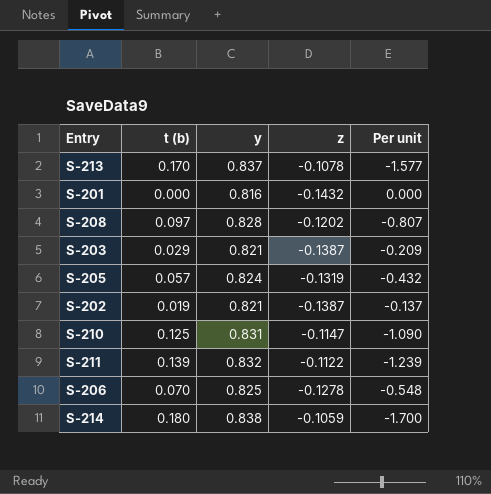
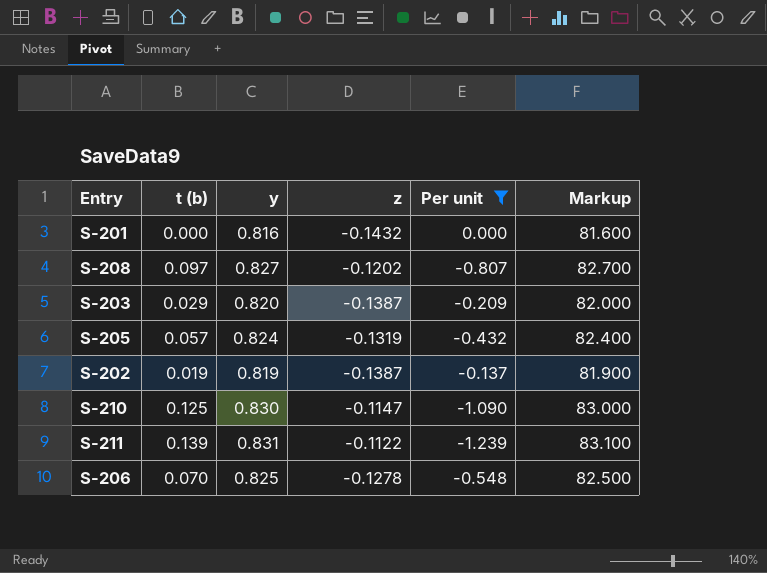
filter: none -> Per unit >= -1.239
column Markup | formula: none -> [y] * 100
S-208 | y: 0.828 -> 0.827
S-203 | y: 0.821 -> 0.820
S-202 | y: 0.821 -> 0.819
S-210 | y: 0.831 -> 0.830
S-211 | y: 0.832 -> 0.831

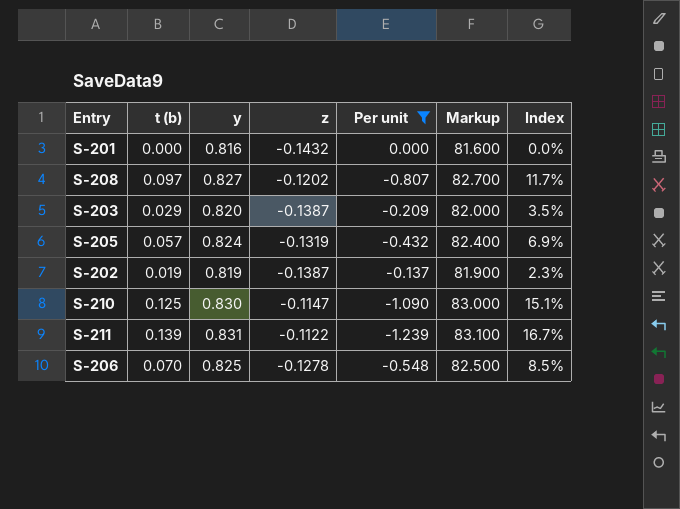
column Index | formula: none -> [t (b)] / [y]

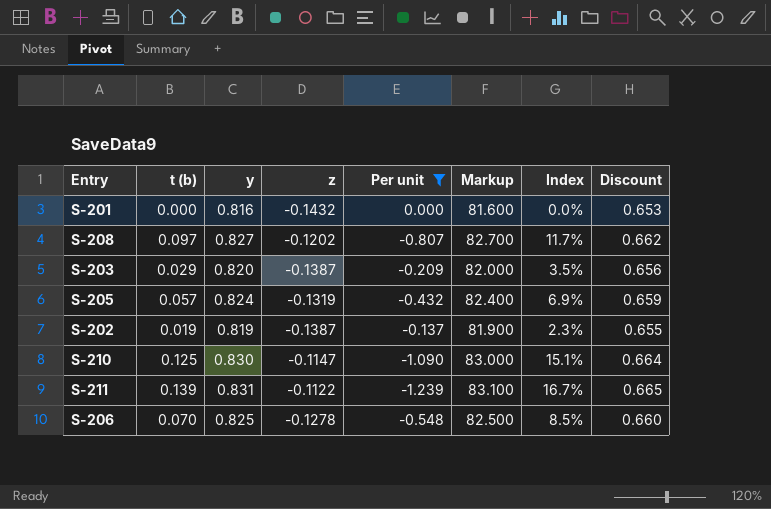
column Discount | formula: none -> [y] * 0.8

